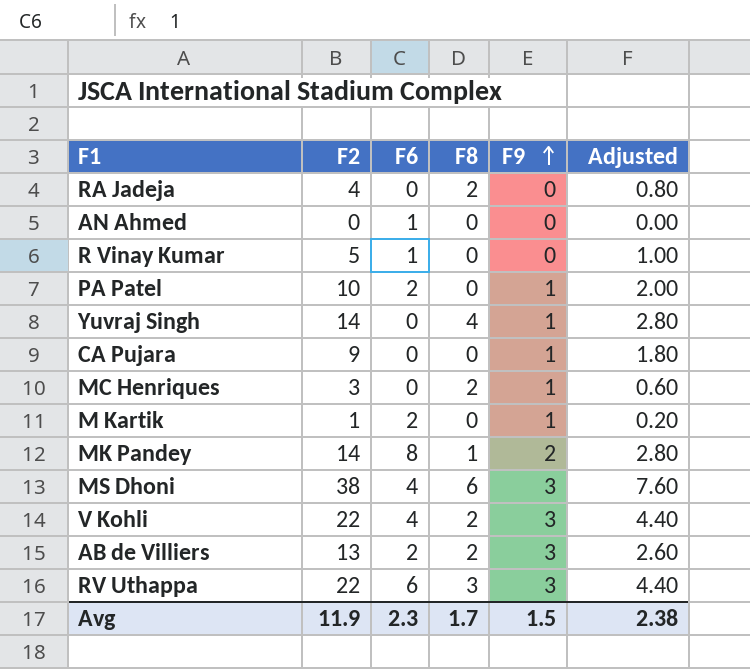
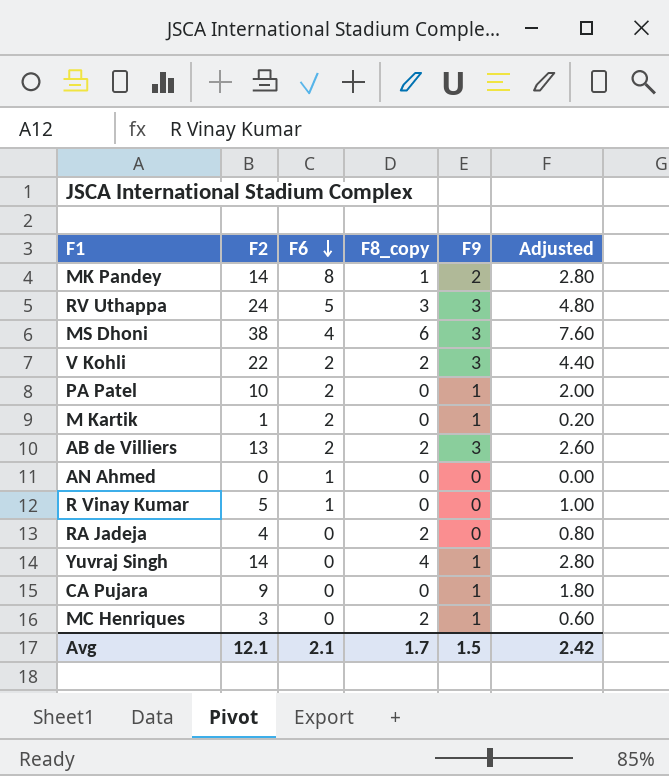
row order: F9 ascending -> F6 descending
column name: F8 -> F8_copy
RV Uthappa | F2: 22 -> 24
RV Uthappa | F6: 6 -> 5
RV Uthappa | Adjusted: 4.40 -> 4.80
V Kohli | F6: 4 -> 2
Avg | F2: 11.9 -> 12.1
Avg | F6: 2.3 -> 2.1
Avg | Adjusted: 2.38 -> 2.42

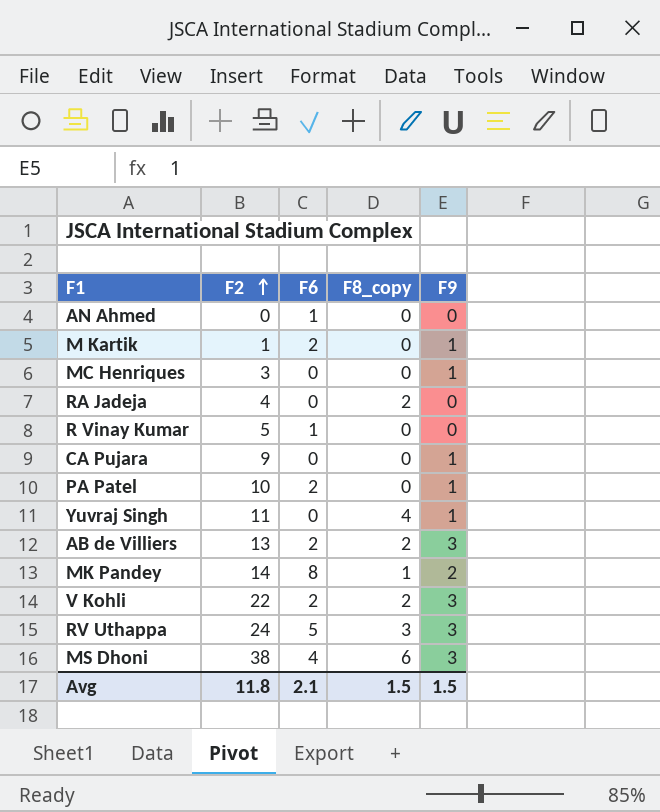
row order: F6 descending -> F2 ascending
column Adjusted | formula: [F2] * 0.2 -> none
MC Henriques | F8_copy: 2 -> 0
Yuvraj Singh | F2: 14 -> 11
Avg | F2: 12.1 -> 11.8
Avg | F8_copy: 1.7 -> 1.5

